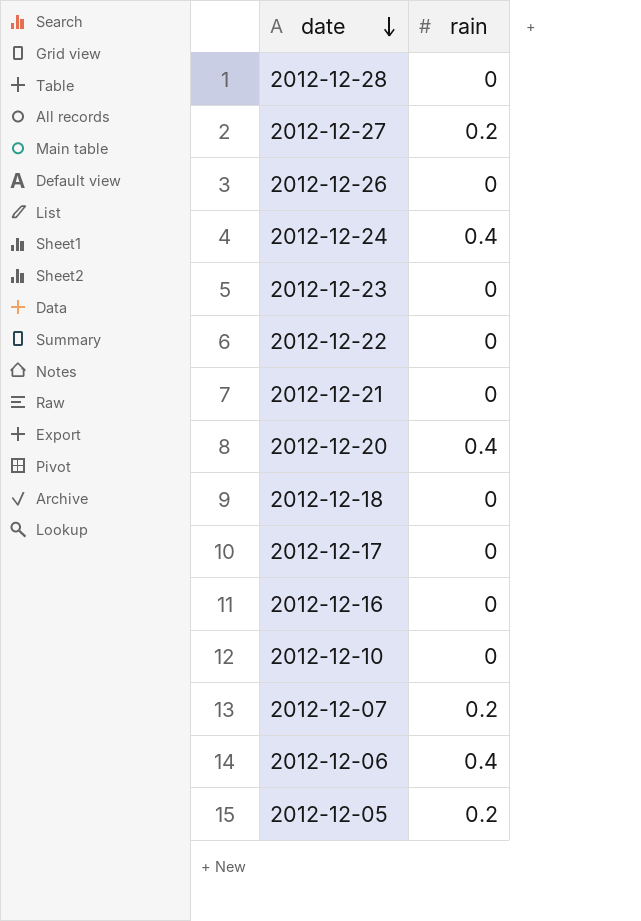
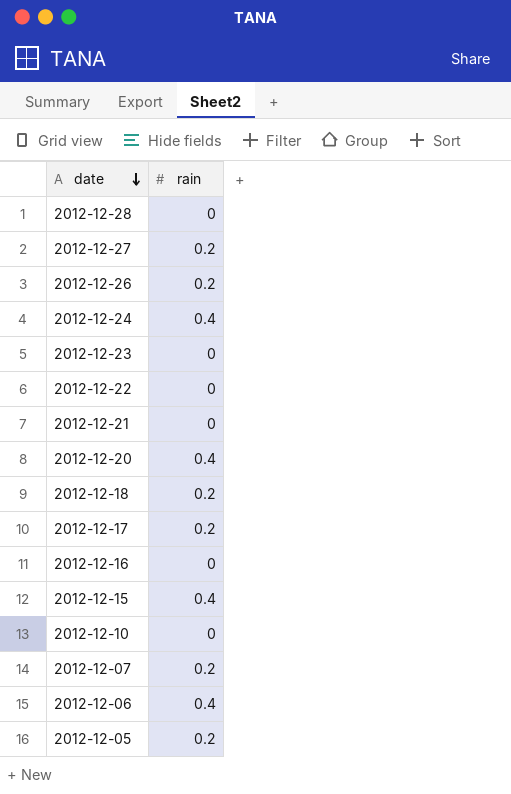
2012-12-26 | rain: 0 -> 0.2
2012-12-18 | rain: 0 -> 0.2
2012-12-17 | rain: 0 -> 0.2
row 2012-12-15: none -> 0.4

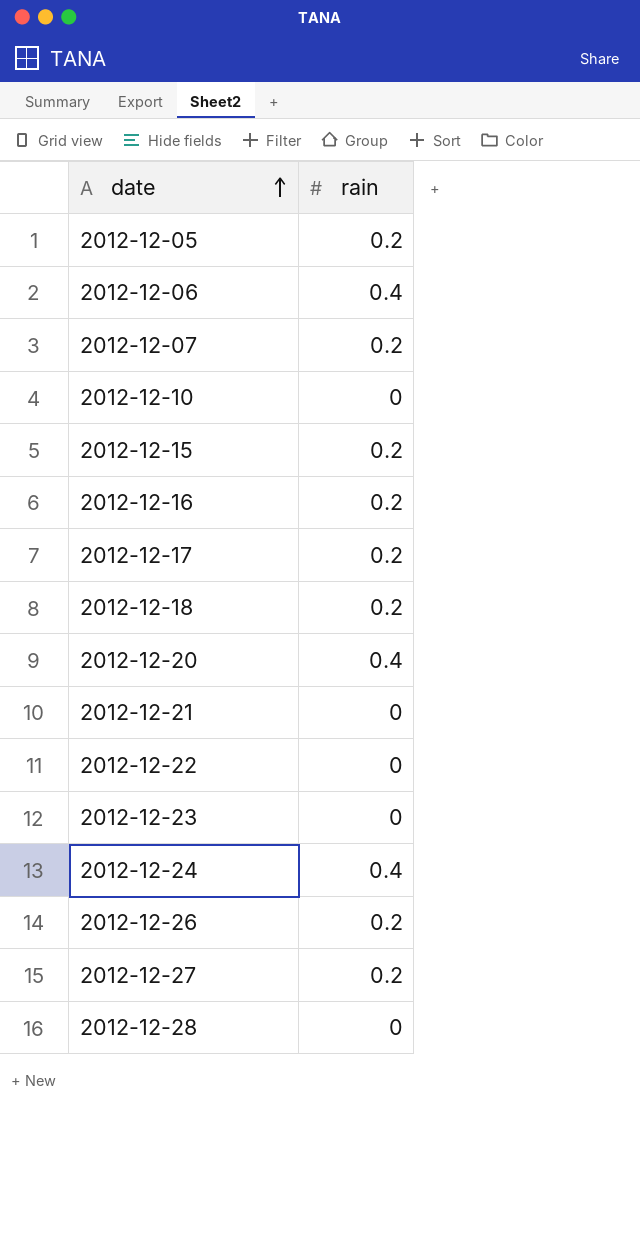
row order: date descending -> date ascending
2012-12-15 | rain: 0.4 -> 0.2
2012-12-16 | rain: 0 -> 0.2

